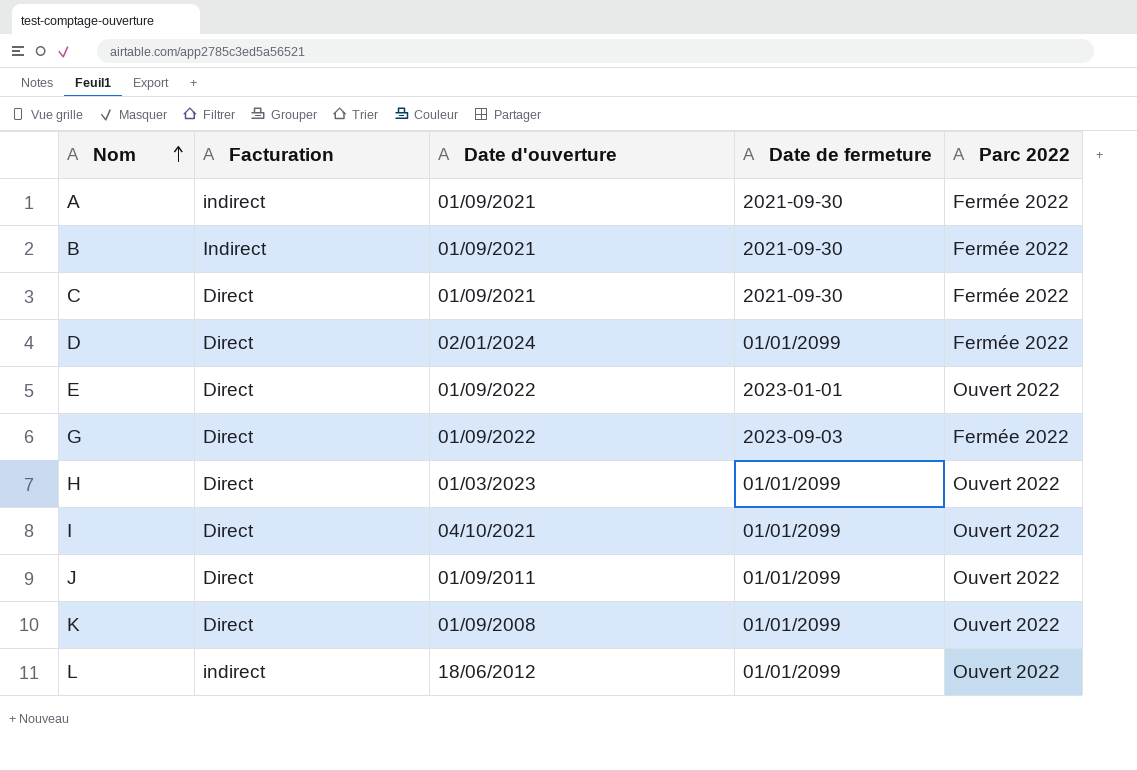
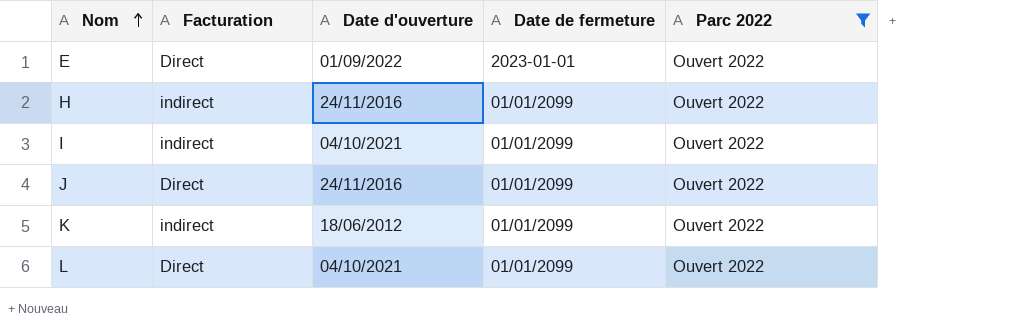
filter: none -> Parc 2022 = Ouvert 2022
H | Facturation: Direct -> indirect
H | Date d'ouverture: 01/03/2023 -> 24/11/2016
I | Facturation: Direct -> indirect
J | Date d'ouverture: 01/09/2011 -> 24/11/2016
K | Facturation: Direct -> indirect
K | Date d'ouverture: 01/09/2008 -> 18/06/2012
L | Facturation: indirect -> Direct
L | Date d'ouverture: 18/06/2012 -> 04/10/2021

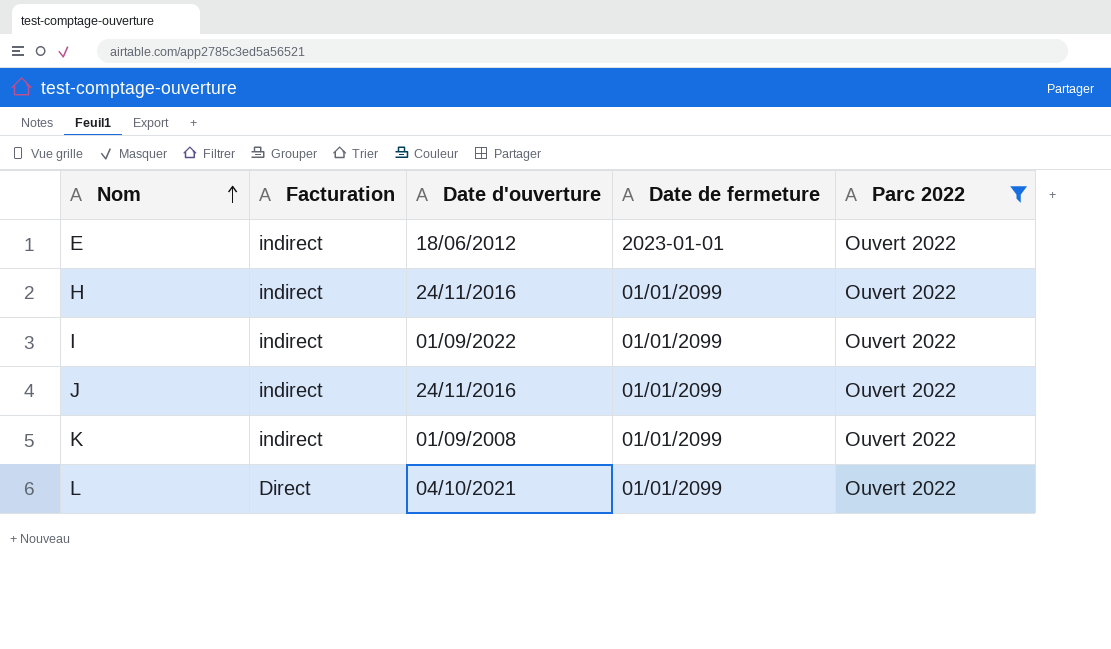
E | Facturation: Direct -> indirect
E | Date d'ouverture: 01/09/2022 -> 18/06/2012
I | Date d'ouverture: 04/10/2021 -> 01/09/2022
J | Facturation: Direct -> indirect
K | Date d'ouverture: 18/06/2012 -> 01/09/2008

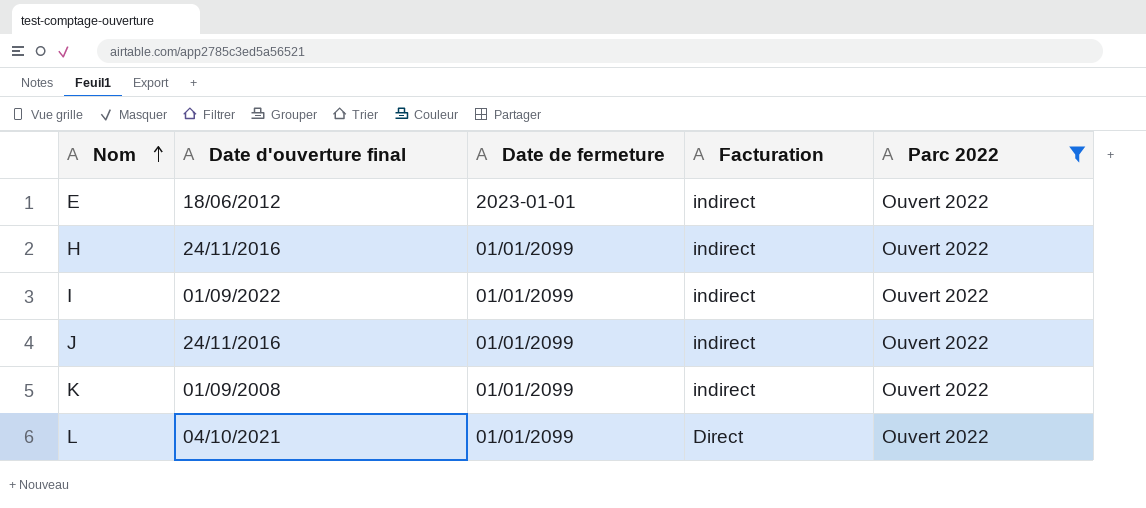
column name: Date d'ouverture -> Date d'ouverture final
column Facturation | position: 2 -> 4

